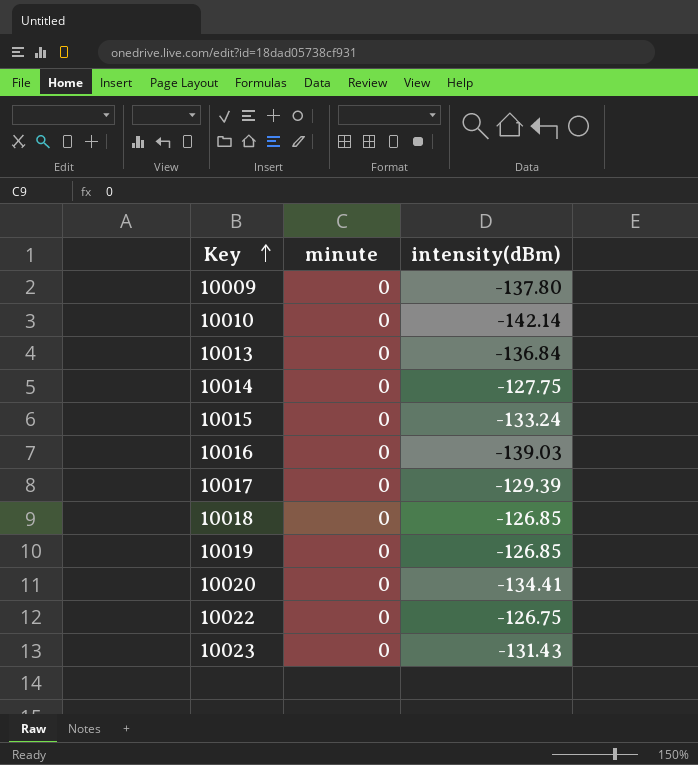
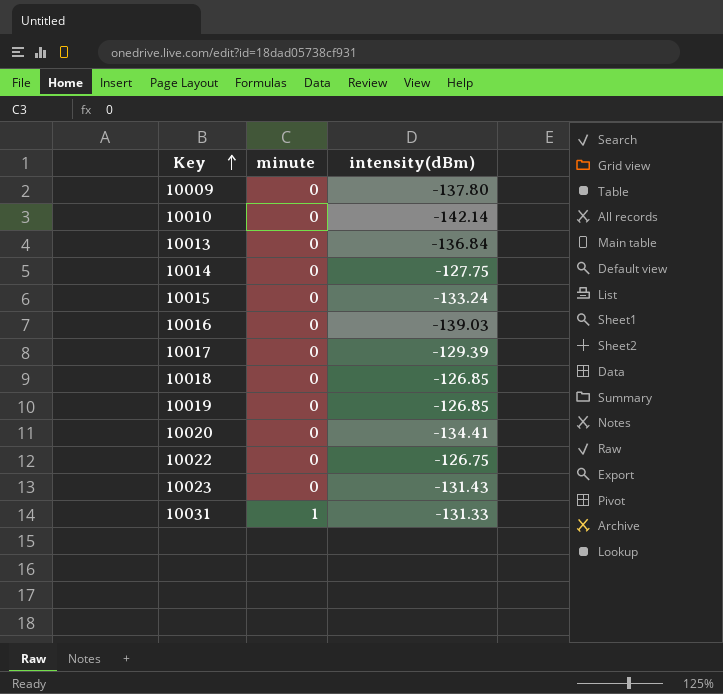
row 10031: none -> 1 | -131.33

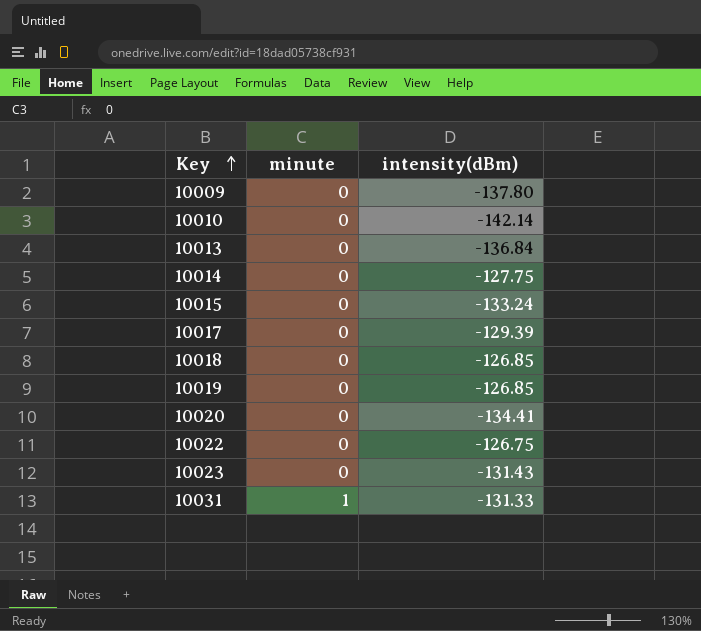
row 10016: 0 | -139.03 -> none

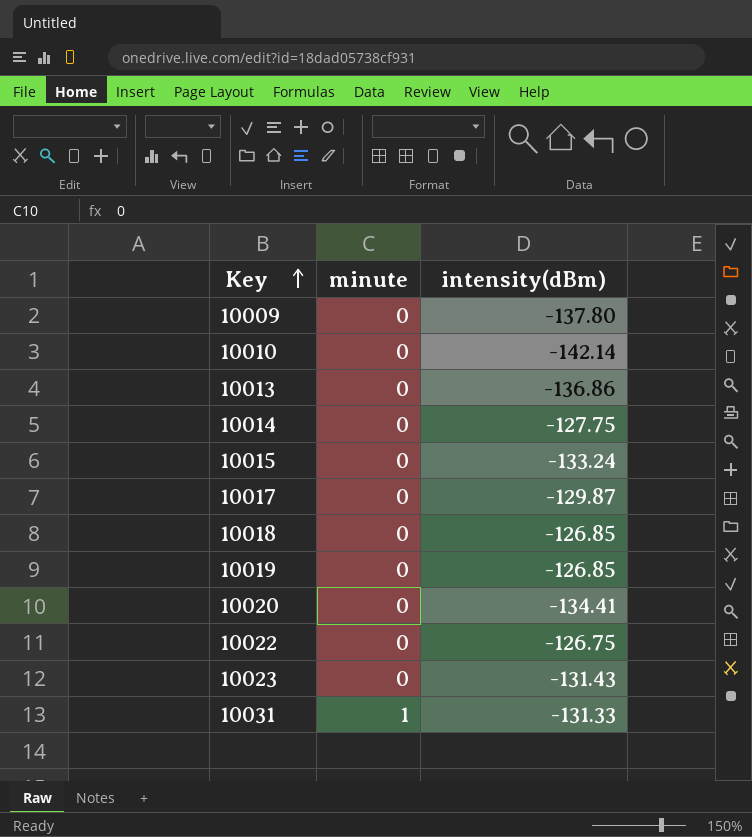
10013 | intensity(dBm): -136.84 -> -136.86
10017 | intensity(dBm): -129.39 -> -129.87

